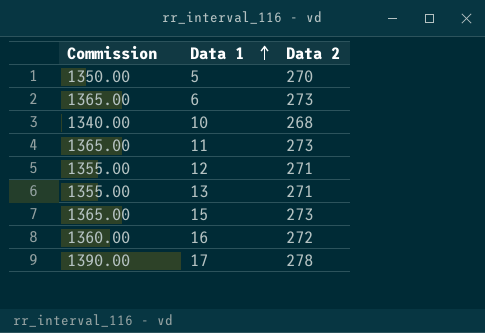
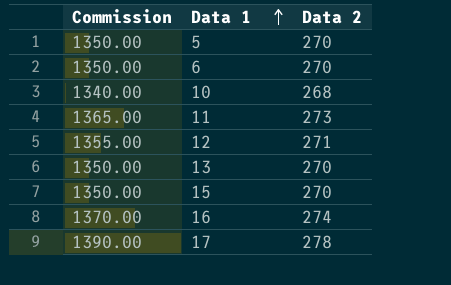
6 | Commission: 1365.00 -> 1350.00
6 | Data 2: 273 -> 270
13 | Commission: 1355.00 -> 1350.00
13 | Data 2: 271 -> 270
15 | Commission: 1365.00 -> 1350.00
15 | Data 2: 273 -> 270
16 | Commission: 1360.00 -> 1370.00
16 | Data 2: 272 -> 274

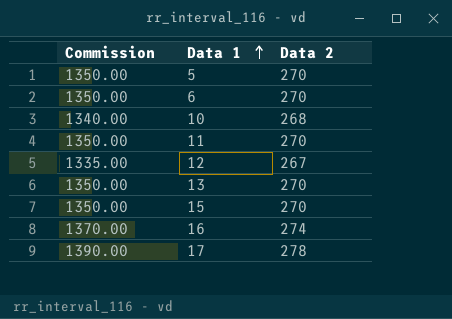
11 | Commission: 1365.00 -> 1350.00
11 | Data 2: 273 -> 270
12 | Commission: 1355.00 -> 1335.00
12 | Data 2: 271 -> 267

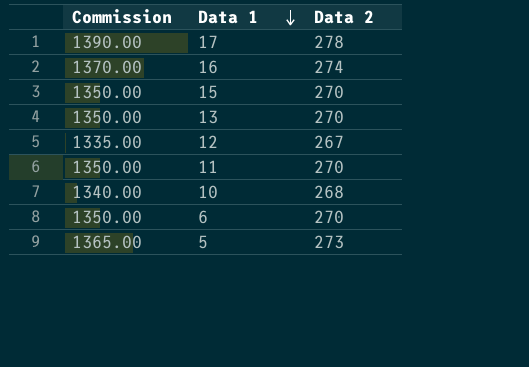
row order: Data 1 ascending -> Data 1 descending
5 | Commission: 1350.00 -> 1365.00
5 | Data 2: 270 -> 273

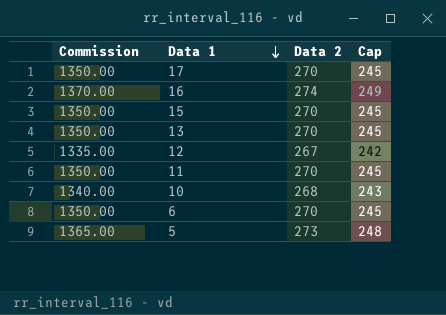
column Cap | formula: none -> [Data 2] - 25
17 | Commission: 1390.00 -> 1350.00
17 | Data 2: 278 -> 270

